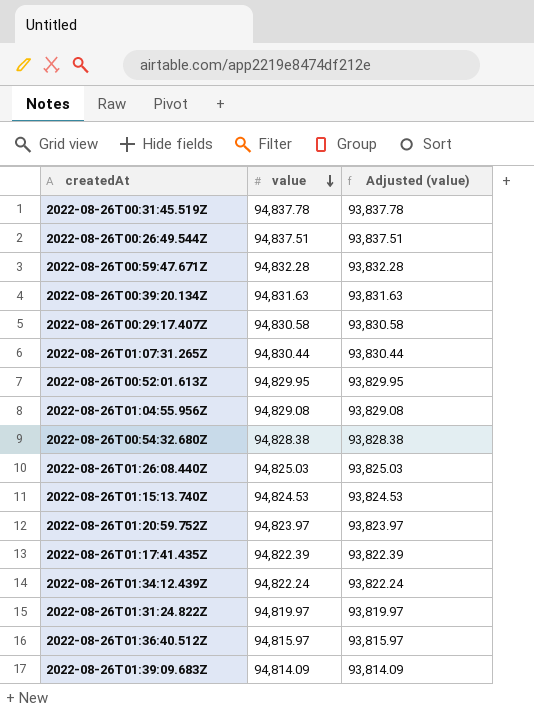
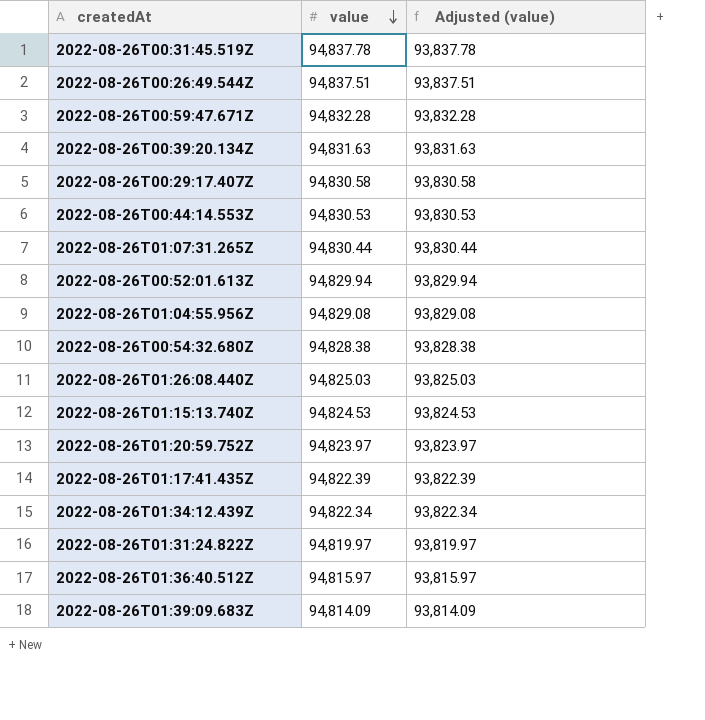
row 2022-08-26T00:44:14.553Z: none -> 94,830.53 | 93,830.53
2022-08-26T00:52:01.613Z | value: 94,829.95 -> 94,829.94
2022-08-26T00:52:01.613Z | Adjusted (value): 93,829.95 -> 93,829.94
2022-08-26T01:34:12.439Z | value: 94,822.24 -> 94,822.34
2022-08-26T01:34:12.439Z | Adjusted (value): 93,822.24 -> 93,822.34

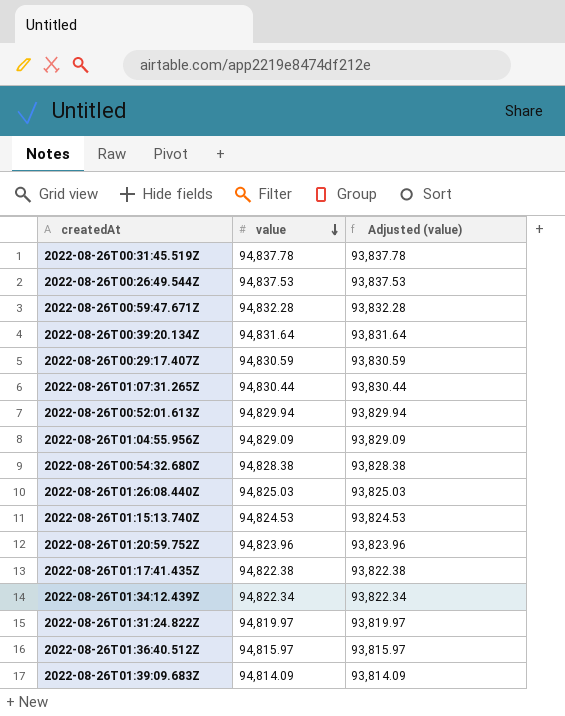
row 2022-08-26T00:44:14.553Z: 94,830.53 | 93,830.53 -> none
2022-08-26T00:26:49.544Z | value: 94,837.51 -> 94,837.53
2022-08-26T00:26:49.544Z | Adjusted (value): 93,837.51 -> 93,837.53
2022-08-26T00:39:20.134Z | value: 94,831.63 -> 94,831.64
2022-08-26T00:39:20.134Z | Adjusted (value): 93,831.63 -> 93,831.64
2022-08-26T00:29:17.407Z | value: 94,830.58 -> 94,830.59
2022-08-26T00:29:17.407Z | Adjusted (value): 93,830.58 -> 93,830.59
2022-08-26T01:04:55.956Z | value: 94,829.08 -> 94,829.09
2022-08-26T01:04:55.956Z | Adjusted (value): 93,829.08 -> 93,829.09
2022-08-26T01:20:59.752Z | value: 94,823.97 -> 94,823.96
2022-08-26T01:20:59.752Z | Adjusted (value): 93,823.97 -> 93,823.96
2022-08-26T01:17:41.435Z | value: 94,822.39 -> 94,822.38
2022-08-26T01:17:41.435Z | Adjusted (value): 93,822.39 -> 93,822.38

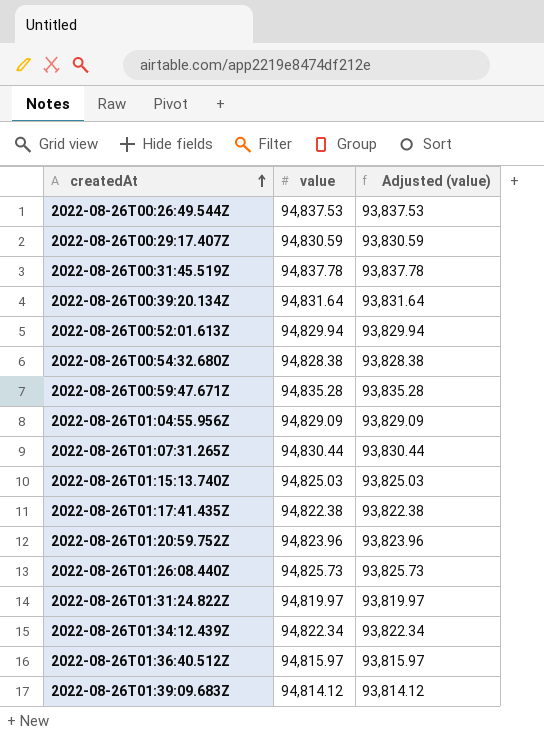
row order: value descending -> createdAt ascending
2022-08-26T00:59:47.671Z | value: 94,832.28 -> 94,835.28
2022-08-26T00:59:47.671Z | Adjusted (value): 93,832.28 -> 93,835.28
2022-08-26T01:15:13.740Z | value: 94,824.53 -> 94,825.03
2022-08-26T01:15:13.740Z | Adjusted (value): 93,824.53 -> 93,825.03
2022-08-26T01:26:08.440Z | value: 94,825.03 -> 94,825.73
2022-08-26T01:26:08.440Z | Adjusted (value): 93,825.03 -> 93,825.73
2022-08-26T01:39:09.683Z | value: 94,814.09 -> 94,814.12
2022-08-26T01:39:09.683Z | Adjusted (value): 93,814.09 -> 93,814.12

